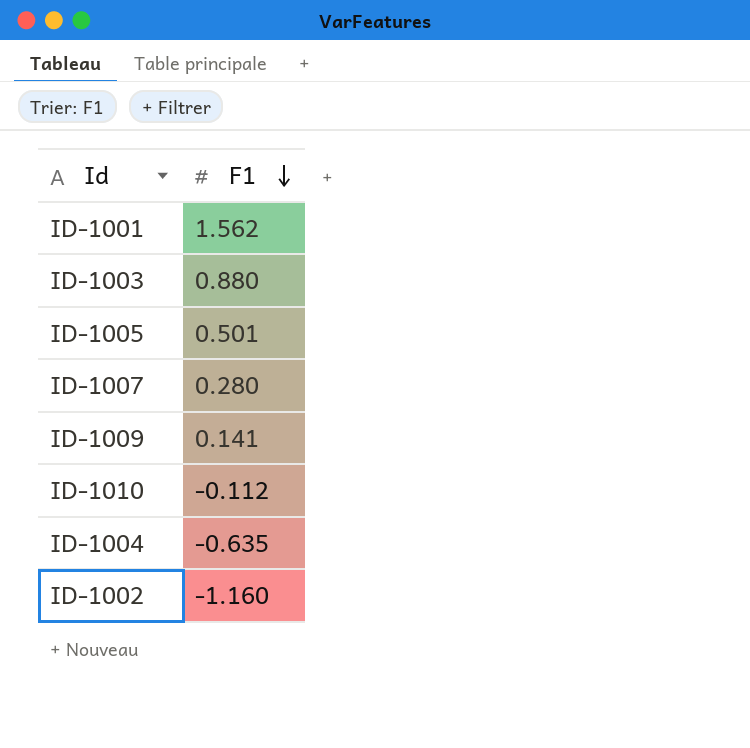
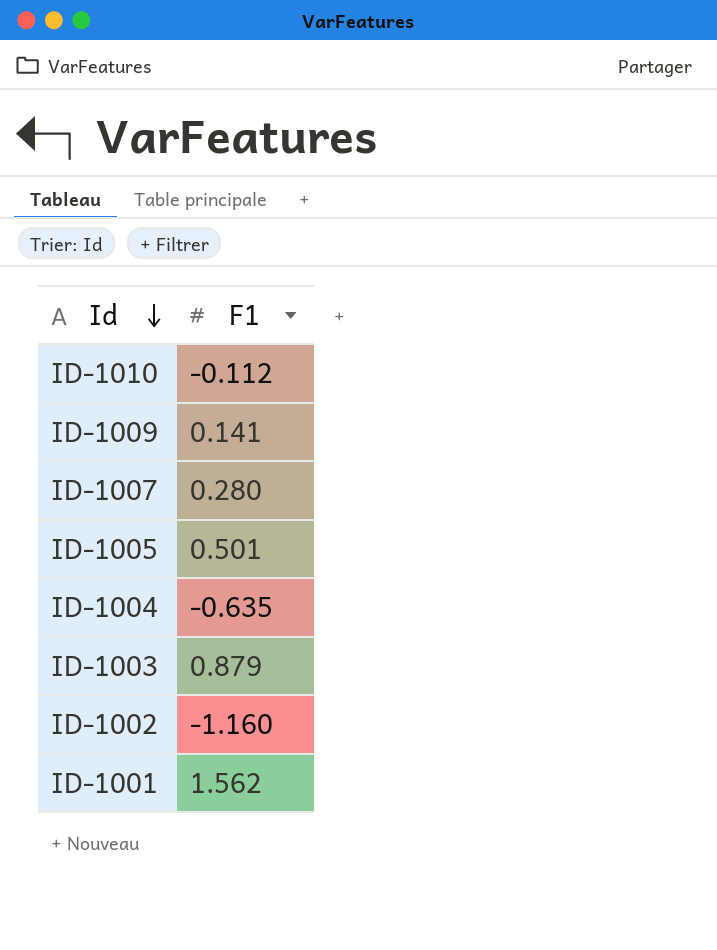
row order: F1 descending -> Id descending
ID-1003 | F1: 0.880 -> 0.879

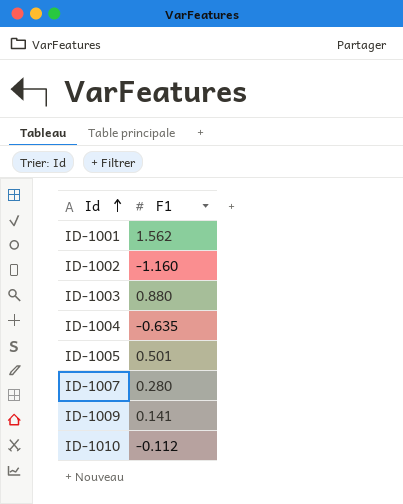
row order: Id descending -> Id ascending
ID-1003 | F1: 0.879 -> 0.880

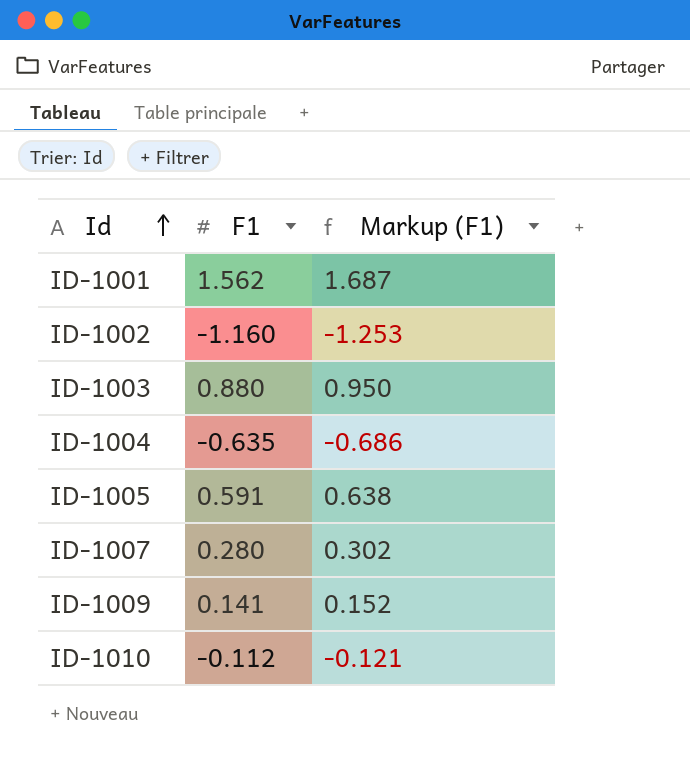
column Markup (F1) | formula: none -> [F1] * 1.08
ID-1005 | F1: 0.501 -> 0.591

